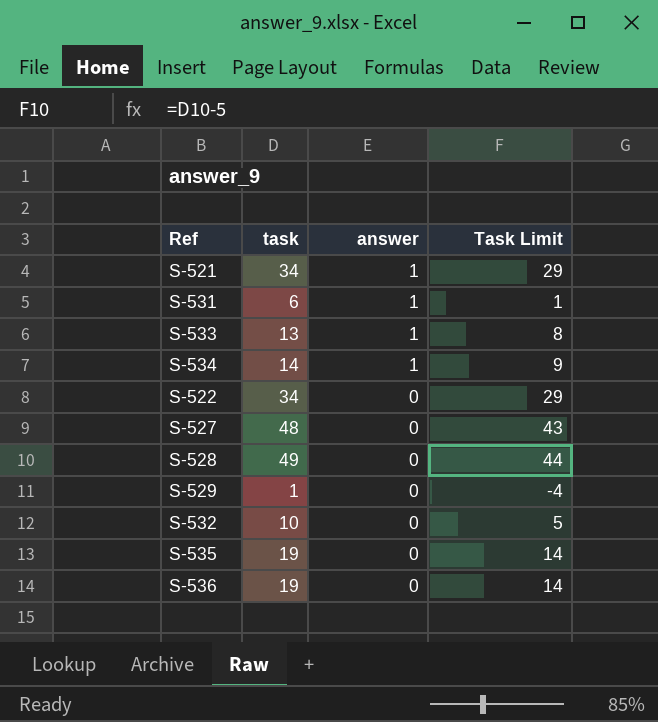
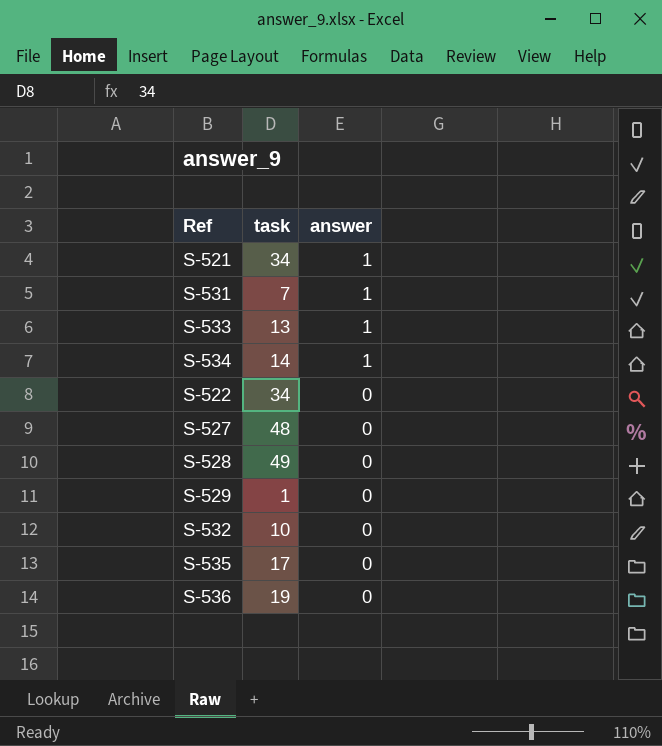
column Task Limit | formula: [task] - 5 -> none
S-531 | task: 6 -> 7
S-535 | task: 19 -> 17

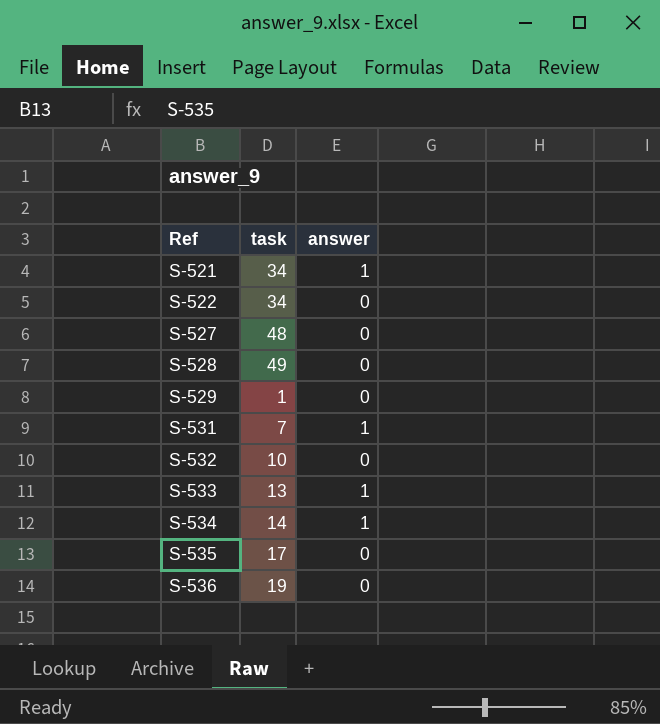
row order: answer descending -> Ref ascending

